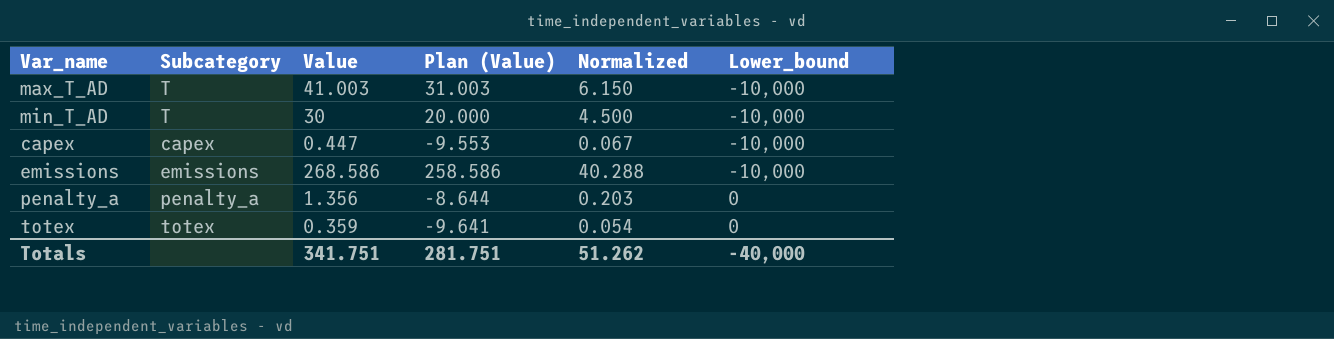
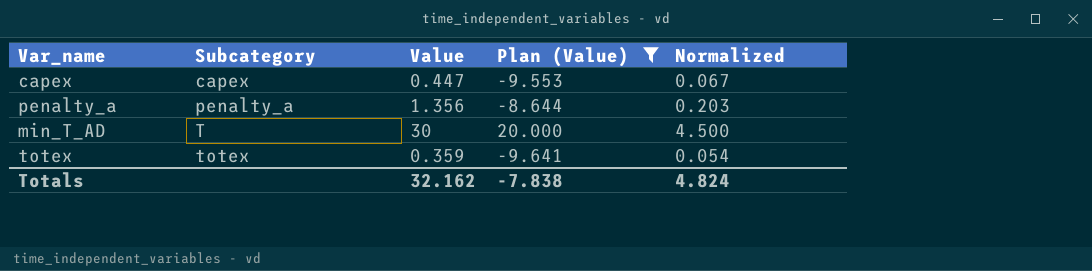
filter: none -> Plan (Value) <= 20.000
row order: Lower_bound ascending -> Subcategory ascending
column Lower_bound | position: 6 -> none
Totals | Value: 341.751 -> 32.162
Totals | Plan (Value): 281.751 -> -7.838
Totals | Normalized: 51.262 -> 4.824

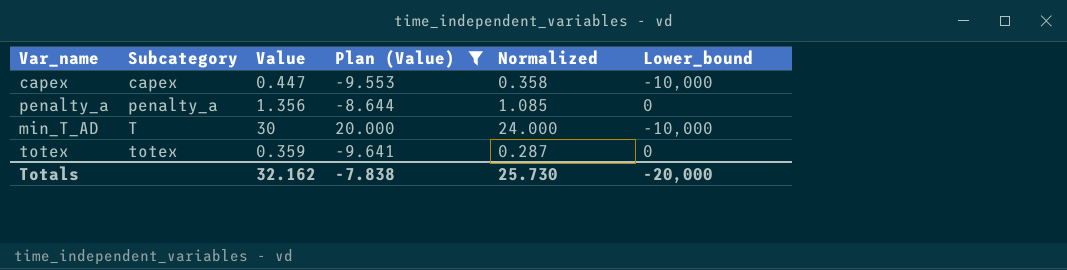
column Normalized | formula: [Value] * 0.15 -> [Value] * 0.8
column Lower_bound | position: none -> 6
Totals | Normalized: 4.824 -> 25.730

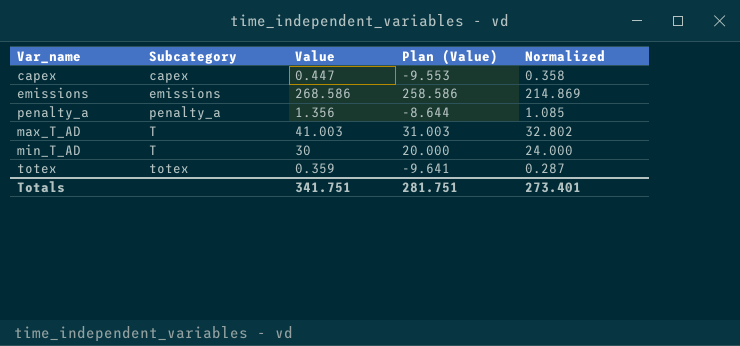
filter: Plan (Value) <= 20.000 -> none
column Lower_bound | position: 6 -> none
Totals | Value: 32.162 -> 341.751
Totals | Plan (Value): -7.838 -> 281.751
Totals | Normalized: 25.730 -> 273.401

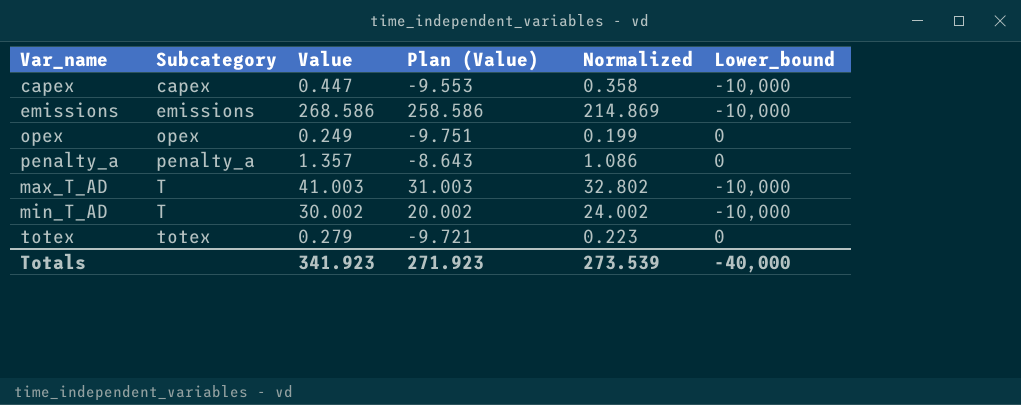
column Lower_bound | position: none -> 6
row opex: none -> opex | 0.249 | -9.751 | 0.199 | 0
penalty_a | Value: 1.356 -> 1.357
penalty_a | Plan (Value): -8.644 -> -8.643
penalty_a | Normalized: 1.085 -> 1.086
min_T_AD | Value: 30 -> 30.002
min_T_AD | Plan (Value): 20.000 -> 20.002
min_T_AD | Normalized: 24.000 -> 24.002
totex | Value: 0.359 -> 0.279
totex | Plan (Value): -9.641 -> -9.721
totex | Normalized: 0.287 -> 0.223
Totals | Value: 341.751 -> 341.923
Totals | Plan (Value): 281.751 -> 271.923
Totals | Normalized: 273.401 -> 273.539

